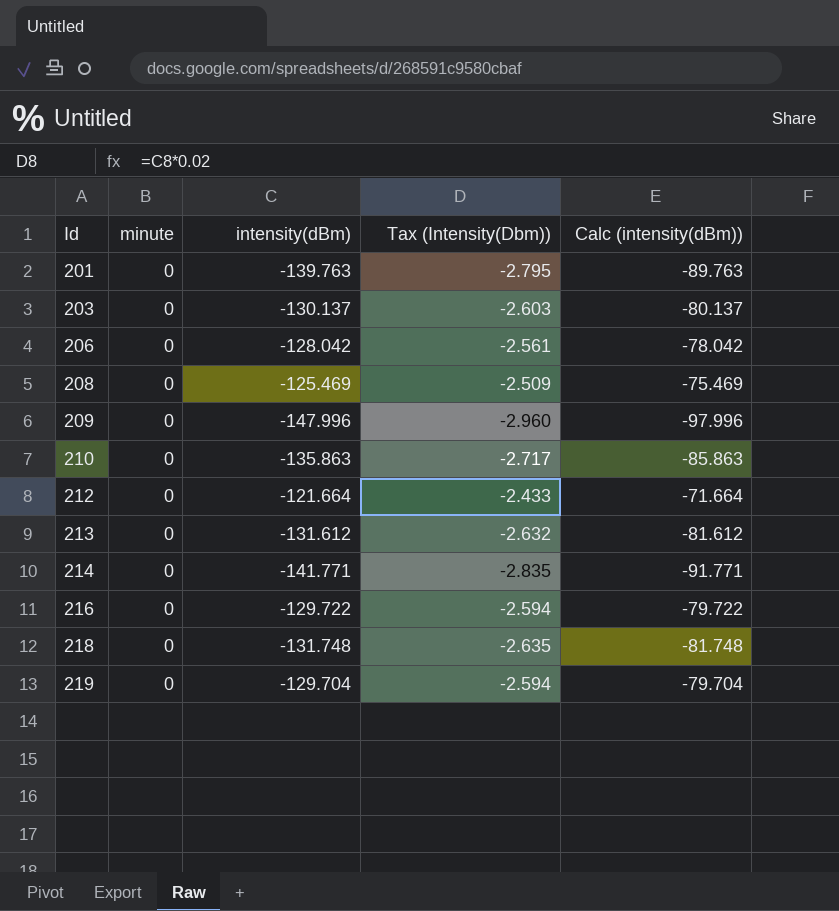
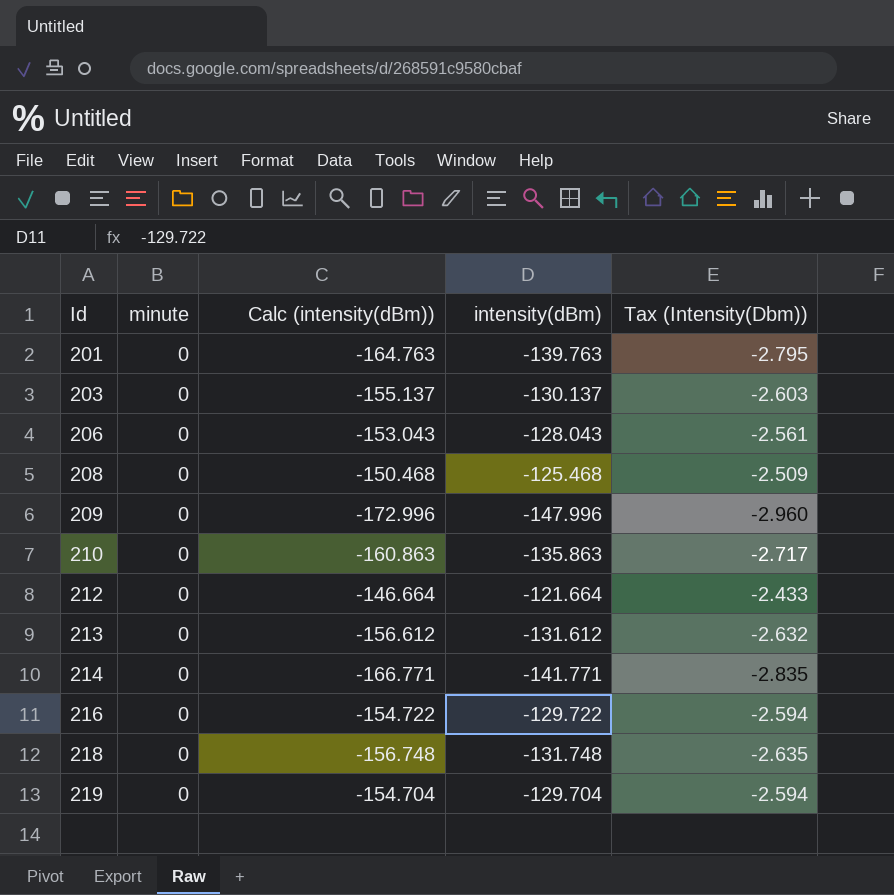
column Calc (intensity(dBm)) | formula: [intensity(dBm)] + 50 -> [intensity(dBm)] - 25
column Calc (intensity(dBm)) | position: 5 -> 3
206 | intensity(dBm): -128.042 -> -128.043
208 | intensity(dBm): -125.469 -> -125.468

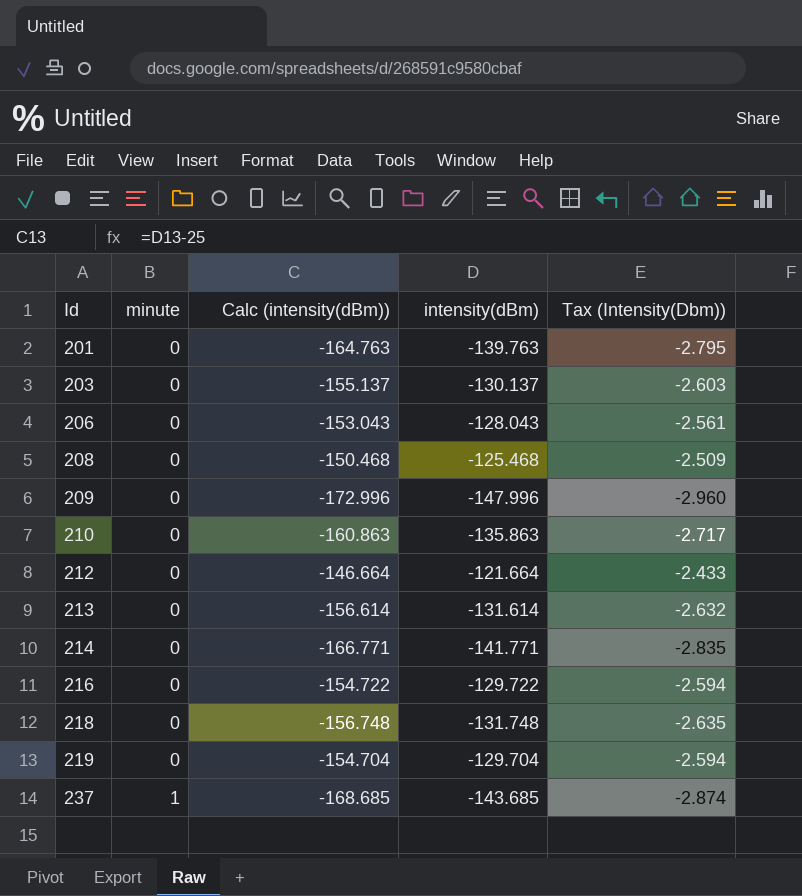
213 | Calc (intensity(dBm)): -156.612 -> -156.614
213 | intensity(dBm): -131.612 -> -131.614
row 237: none -> 1 | -168.685 | -143.685 | -2.874

